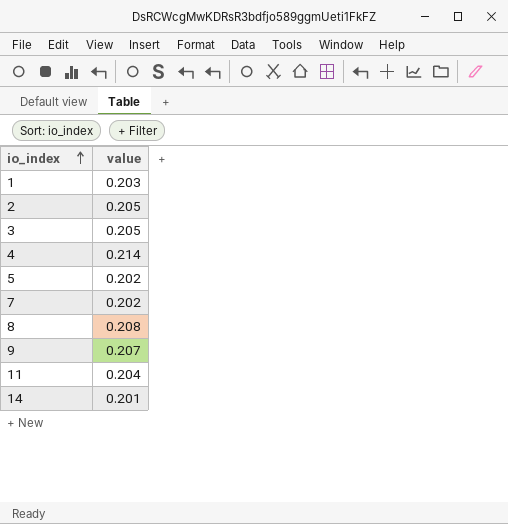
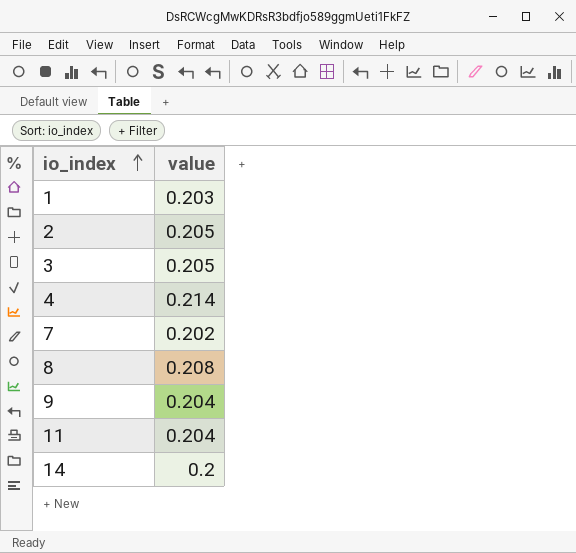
row 5: 0.202 -> none
9 | value: 0.207 -> 0.204
14 | value: 0.201 -> 0.2

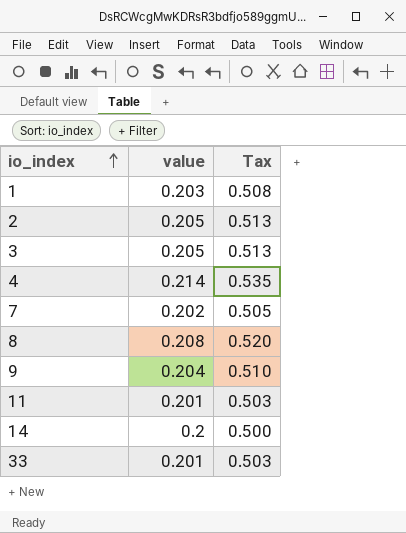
column Tax | formula: none -> [value] * 2.5
11 | value: 0.204 -> 0.201
row 33: none -> 0.201 | 0.503

